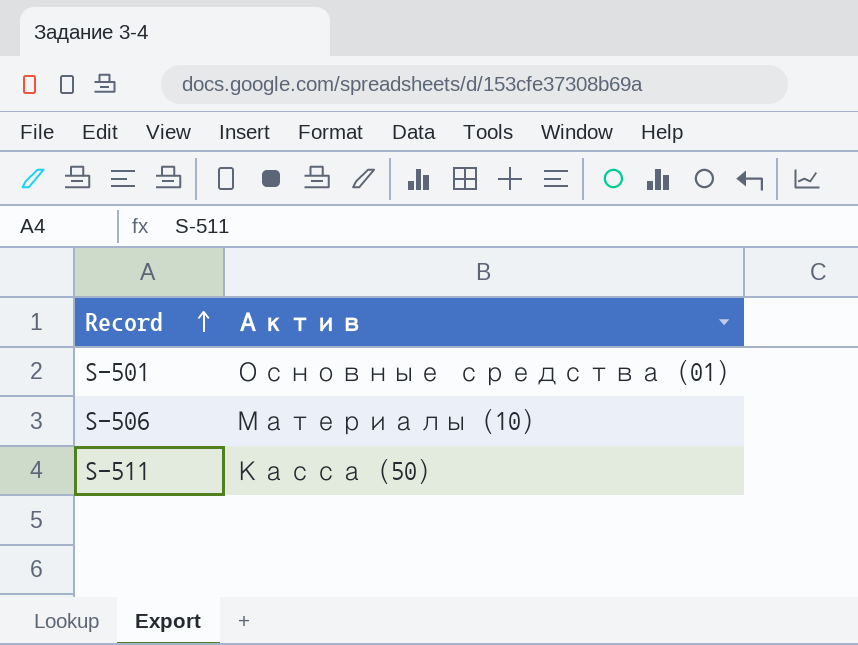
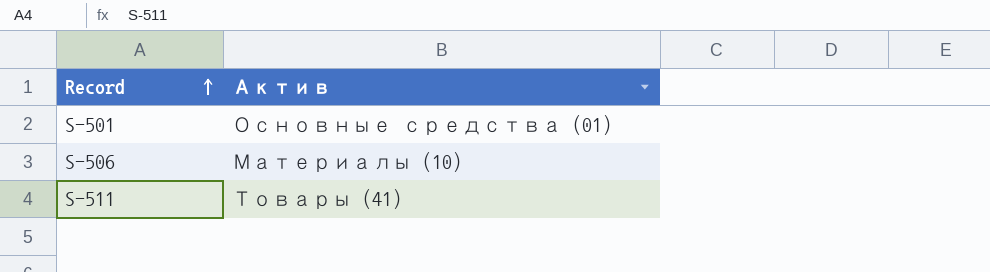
S-511 | Актив: Касса (50) -> Товары (41)

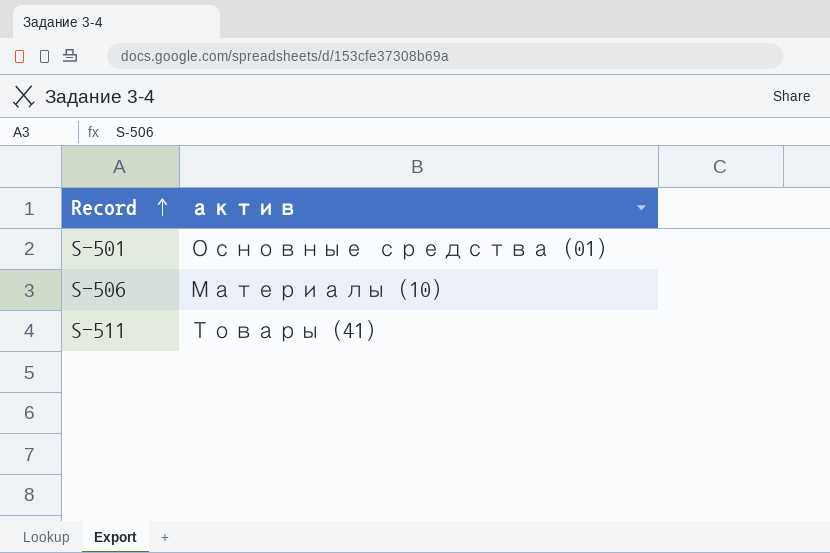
column name: Актив -> актив

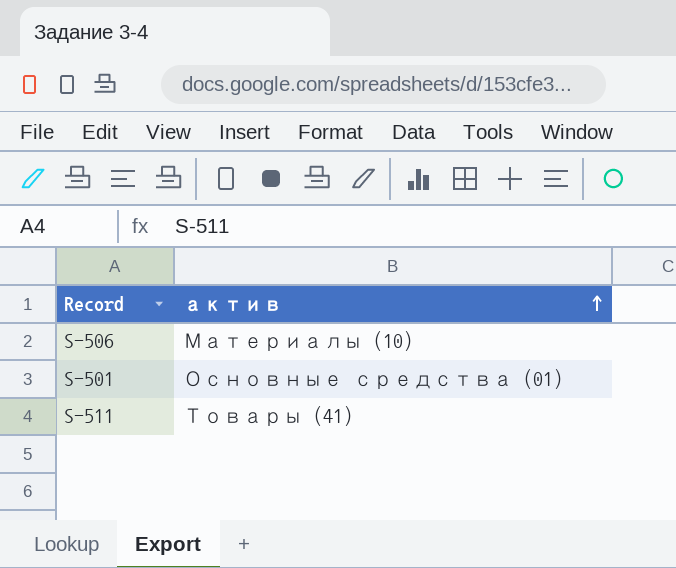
row order: Record ascending -> актив ascending

